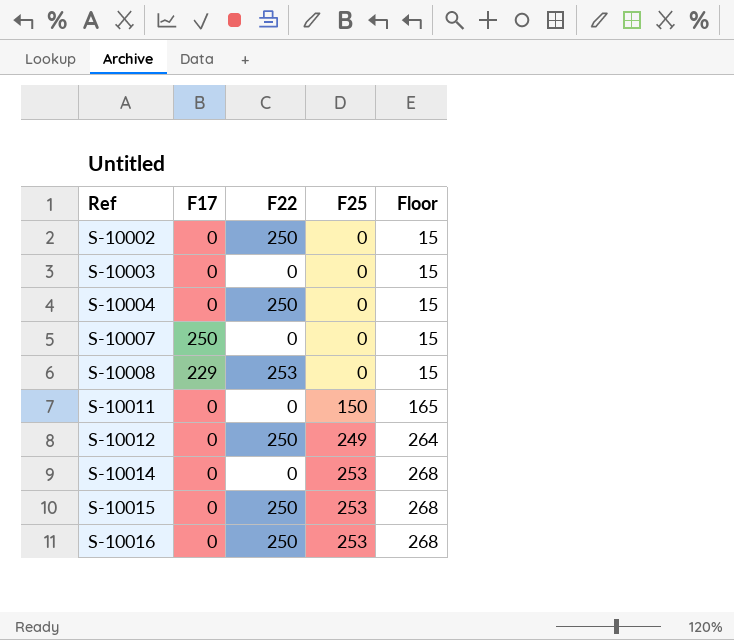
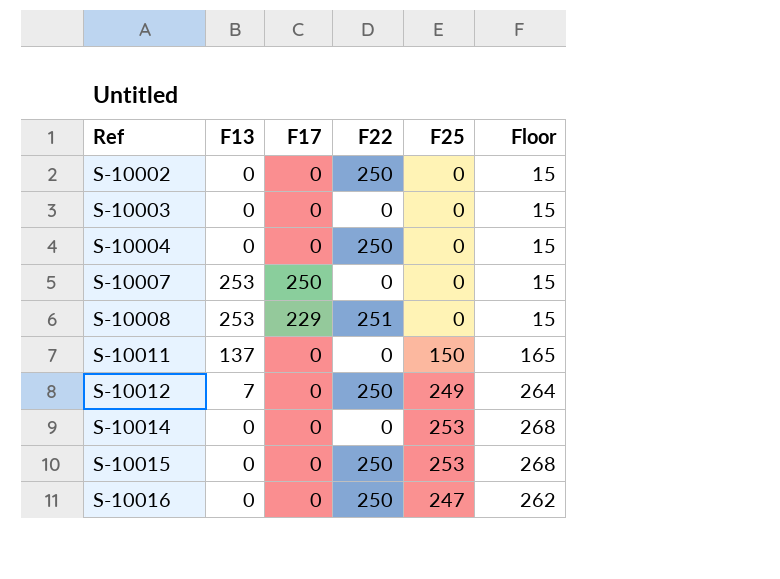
column F13 | position: none -> 2
S-10008 | F22: 253 -> 251
S-10016 | F25: 253 -> 247
S-10016 | Floor: 268 -> 262

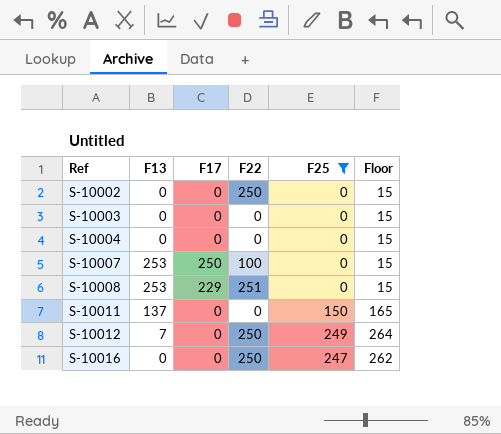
filter: none -> F25 != 253
S-10004 | F22: 250 -> 0
S-10007 | F22: 0 -> 100

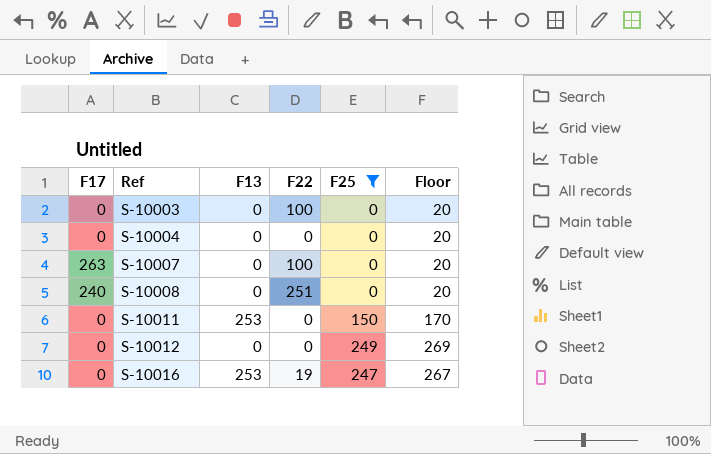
column F17 | position: 3 -> 1
column Floor | formula: [F25] + 15 -> [F25] + 20
row S-10002: 0 | 0 | 250 | 0 | 15 -> none
S-10003 | F22: 0 -> 100
S-10007 | F17: 250 -> 263
S-10007 | F13: 253 -> 0
S-10008 | F17: 229 -> 240
S-10008 | F13: 253 -> 0
S-10011 | F13: 137 -> 253
S-10012 | F13: 7 -> 0
S-10012 | F22: 250 -> 0
S-10016 | F13: 0 -> 253
S-10016 | F22: 250 -> 19

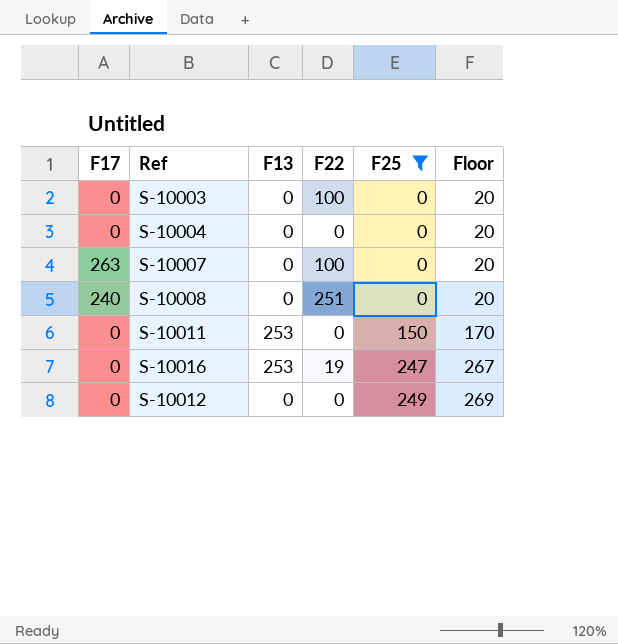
row order: Ref ascending -> F25 ascending

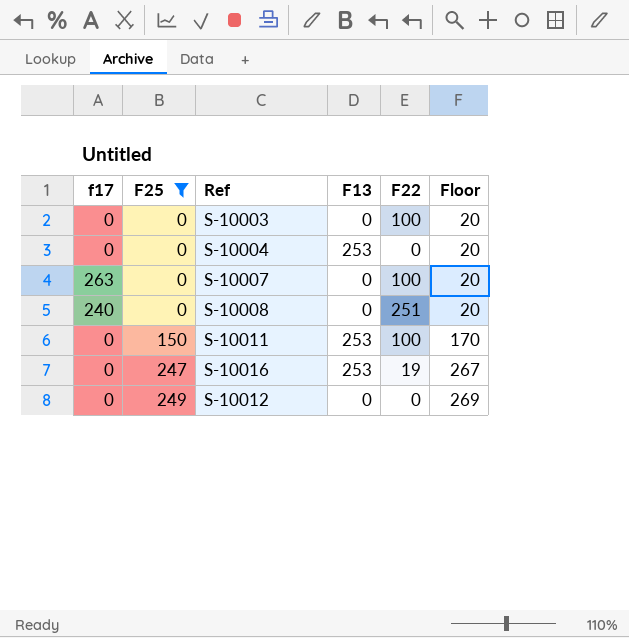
column name: F17 -> f17
column F25 | position: 5 -> 2
S-10004 | F13: 0 -> 253
S-10011 | F22: 0 -> 100

